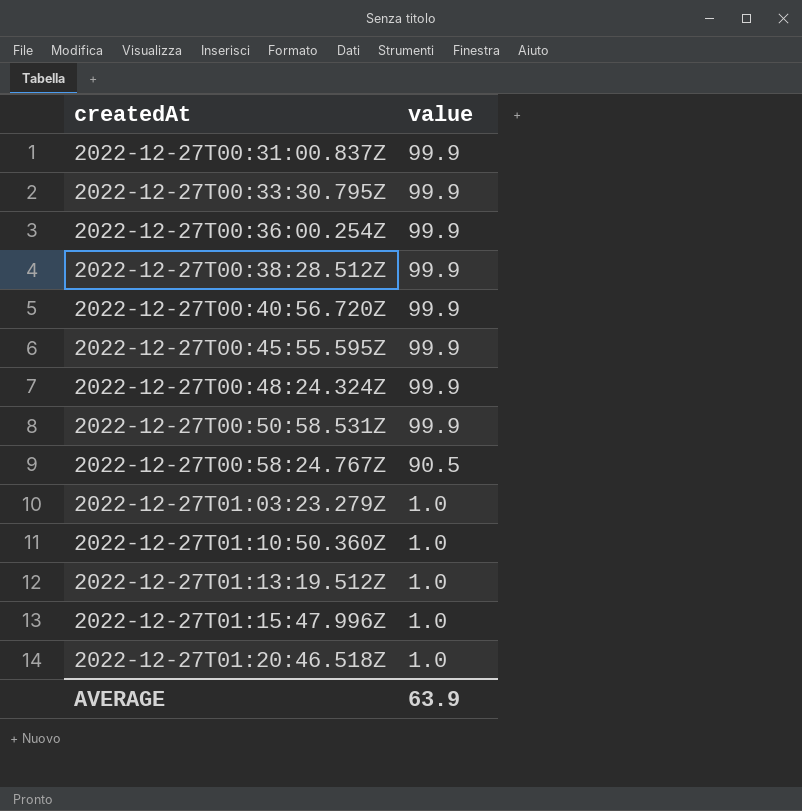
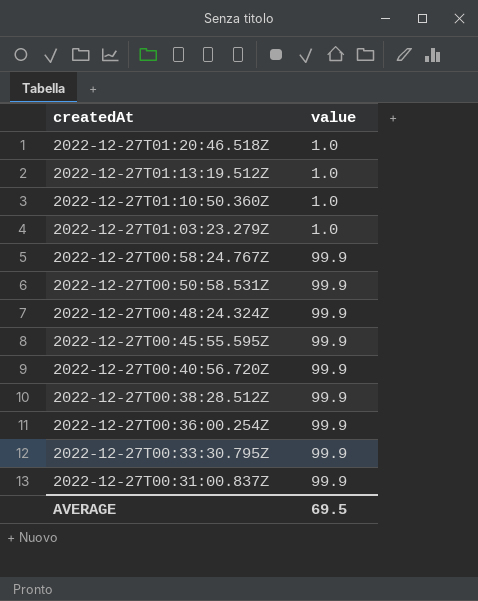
row order: createdAt ascending -> createdAt descending
row 2022-12-27T01:15:47.996Z: 1.0 -> none
2022-12-27T00:58:24.767Z | value: 90.5 -> 99.9
AVERAGE | value: 63.9 -> 69.5

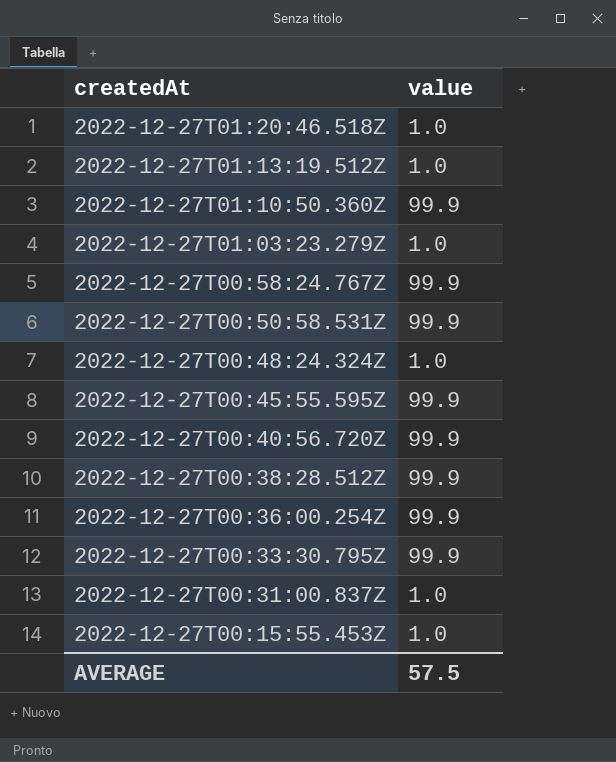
2022-12-27T01:10:50.360Z | value: 1.0 -> 99.9
2022-12-27T00:48:24.324Z | value: 99.9 -> 1.0
2022-12-27T00:31:00.837Z | value: 99.9 -> 1.0
row 2022-12-27T00:15:55.453Z: none -> 1.0
AVERAGE | value: 69.5 -> 57.5

